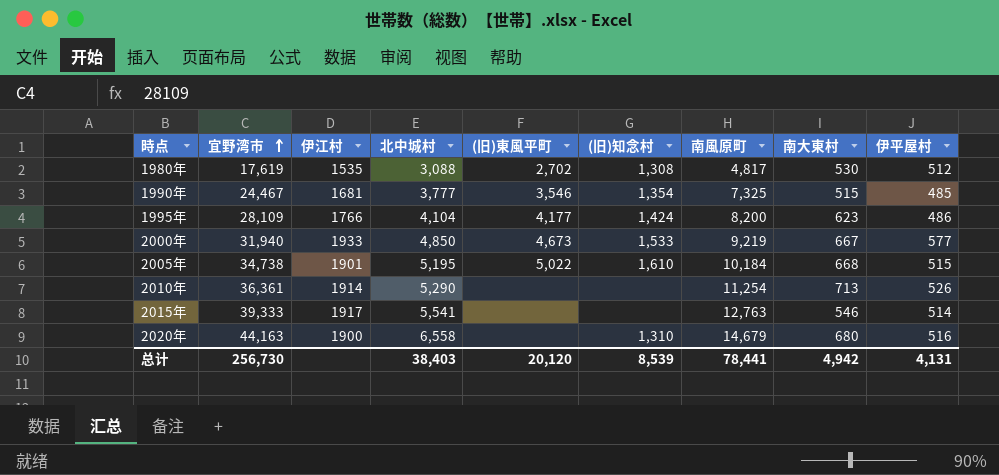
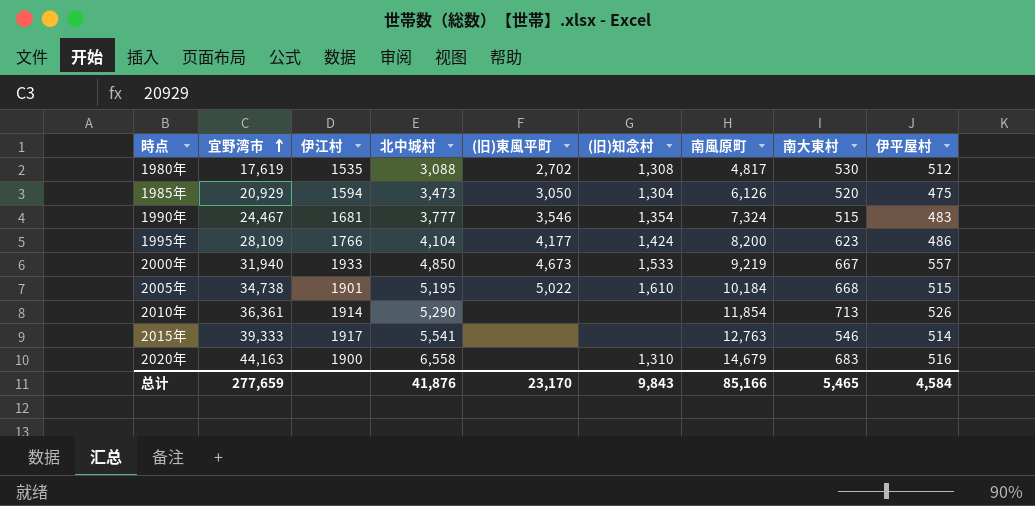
row 1985年: none -> 20,929 | 1594 | 3,473 | 3,050 | 1,304 | 6,126 | 520 | 475
1990年 | 南風原町: 7,325 -> 7,324
1990年 | 伊平屋村: 485 -> 483
2000年 | 伊平屋村: 577 -> 557
2010年 | 南風原町: 11,254 -> 11,854
2020年 | 南大東村: 680 -> 683
总计 | 宜野湾市: 256,730 -> 277,659
总计 | 北中城村: 38,403 -> 41,876
总计 | (旧)東風平町: 20,120 -> 23,170
总计 | (旧)知念村: 8,539 -> 9,843
总计 | 南風原町: 78,441 -> 85,166
总计 | 南大東村: 4,942 -> 5,465
总计 | 伊平屋村: 4,131 -> 4,584

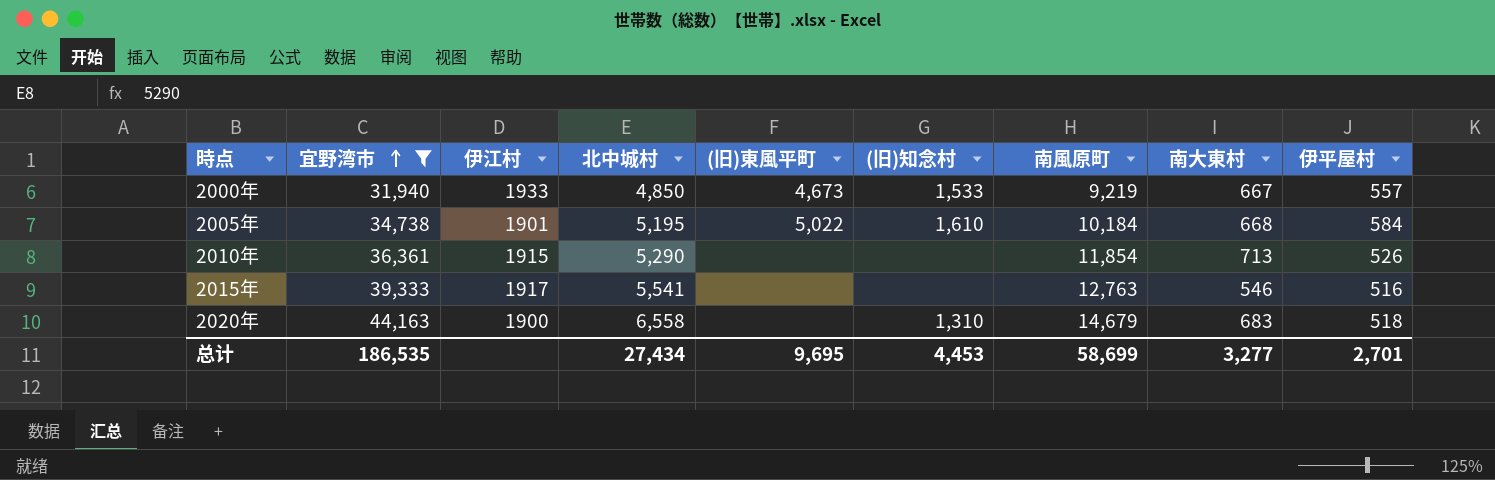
filter: none -> 宜野湾市 >= 31,940
2005年 | 伊平屋村: 515 -> 584
2010年 | 伊江村: 1914 -> 1915
2015年 | 伊平屋村: 514 -> 516
2020年 | 伊平屋村: 516 -> 518
总计 | 宜野湾市: 277,659 -> 186,535
总计 | 北中城村: 41,876 -> 27,434
总计 | (旧)東風平町: 23,170 -> 9,695
总计 | (旧)知念村: 9,843 -> 4,453
总计 | 南風原町: 85,166 -> 58,699
总计 | 南大東村: 5,465 -> 3,277
总计 | 伊平屋村: 4,584 -> 2,701

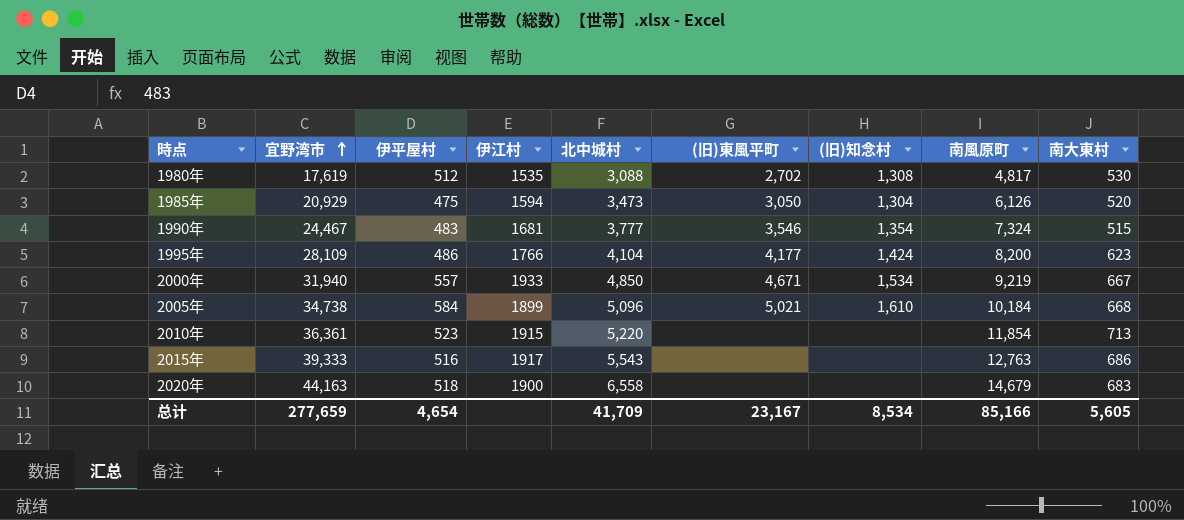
filter: 宜野湾市 >= 31,940 -> none
column 伊平屋村 | position: 9 -> 3
2000年 | (旧)東風平町: 4,673 -> 4,671
2000年 | (旧)知念村: 1,533 -> 1,534
2005年 | 伊江村: 1901 -> 1899
2005年 | 北中城村: 5,195 -> 5,096
2005年 | (旧)東風平町: 5,022 -> 5,021
2010年 | 伊平屋村: 526 -> 523
2010年 | 北中城村: 5,290 -> 5,220
2015年 | 北中城村: 5,541 -> 5,543
2015年 | 南大東村: 546 -> 686
2020年 | (旧)知念村: 1,310 -> none
总计 | 宜野湾市: 186,535 -> 277,659
总计 | 伊平屋村: 2,701 -> 4,654
总计 | 北中城村: 27,434 -> 41,709
总计 | (旧)東風平町: 9,695 -> 23,167
总计 | (旧)知念村: 4,453 -> 8,534
总计 | 南風原町: 58,699 -> 85,166
总计 | 南大東村: 3,277 -> 5,605

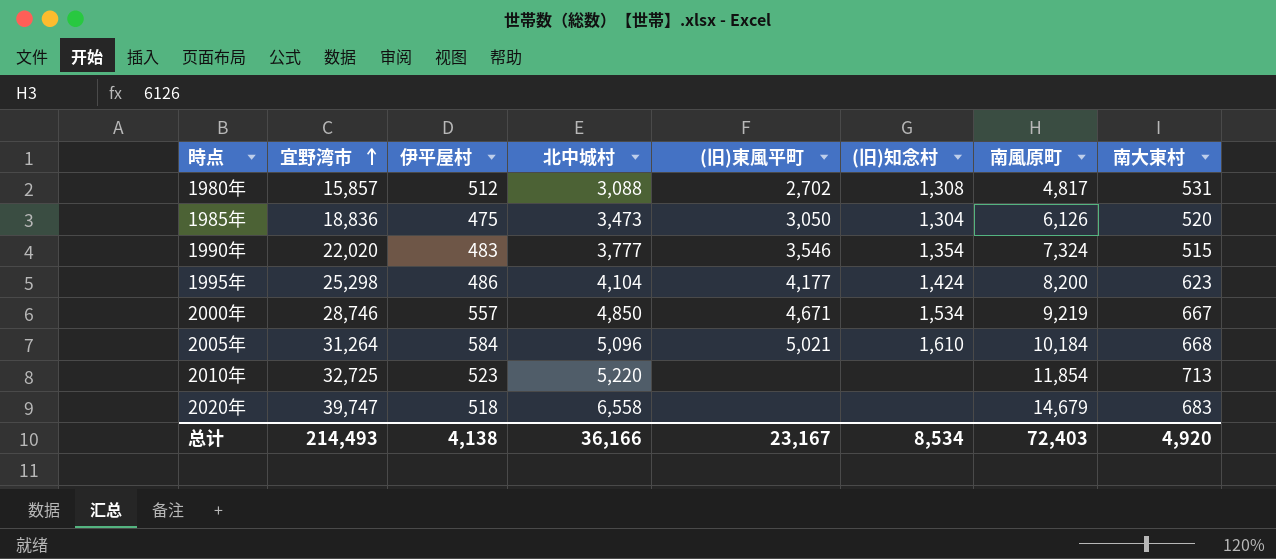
column 伊江村 | position: 4 -> none
row 2015年: 39,333 | 516 | 1917 | 5,543 | none | none | 12,763 | 686 -> none
1980年 | 宜野湾市: 17,619 -> 15,857
1980年 | 南大東村: 530 -> 531
1985年 | 宜野湾市: 20,929 -> 18,836
1990年 | 宜野湾市: 24,467 -> 22,020
1995年 | 宜野湾市: 28,109 -> 25,298
2000年 | 宜野湾市: 31,940 -> 28,746
2005年 | 宜野湾市: 34,738 -> 31,264
2010年 | 宜野湾市: 36,361 -> 32,725
2020年 | 宜野湾市: 44,163 -> 39,747
总计 | 宜野湾市: 277,659 -> 214,493
总计 | 伊平屋村: 4,654 -> 4,138
总计 | 北中城村: 41,709 -> 36,166
总计 | 南風原町: 85,166 -> 72,403
总计 | 南大東村: 5,605 -> 4,920

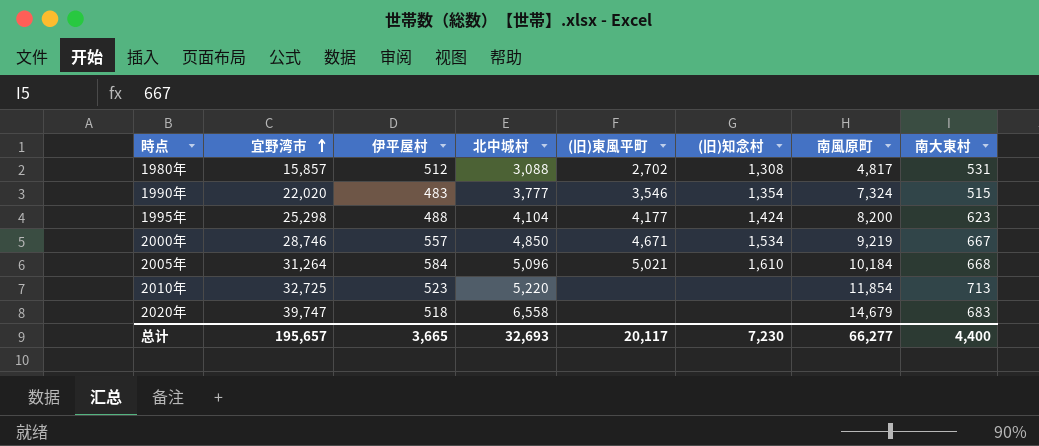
row 1985年: 18,836 | 475 | 3,473 | 3,050 | 1,304 | 6,126 | 520 -> none
1995年 | 伊平屋村: 486 -> 488
总计 | 宜野湾市: 214,493 -> 195,657
总计 | 伊平屋村: 4,138 -> 3,665
总计 | 北中城村: 36,166 -> 32,693
总计 | (旧)東風平町: 23,167 -> 20,117
总计 | (旧)知念村: 8,534 -> 7,230
总计 | 南風原町: 72,403 -> 66,277
总计 | 南大東村: 4,920 -> 4,400

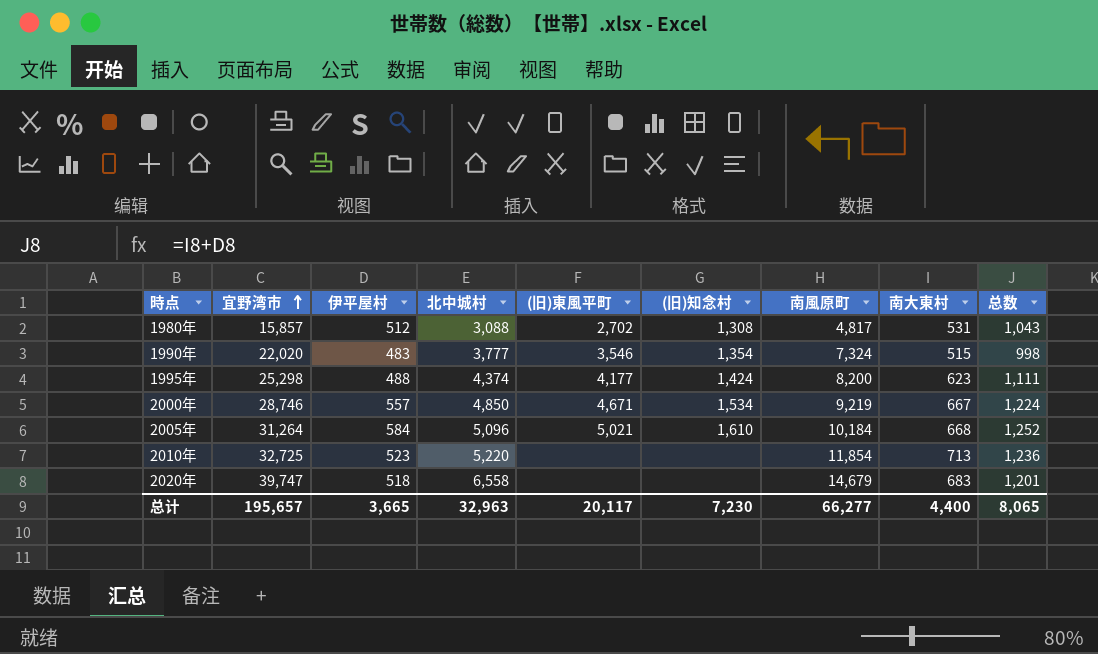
column 总数 | formula: none -> [伊平屋村] + [南大東村]
1995年 | 北中城村: 4,104 -> 4,374
总计 | 北中城村: 32,693 -> 32,963

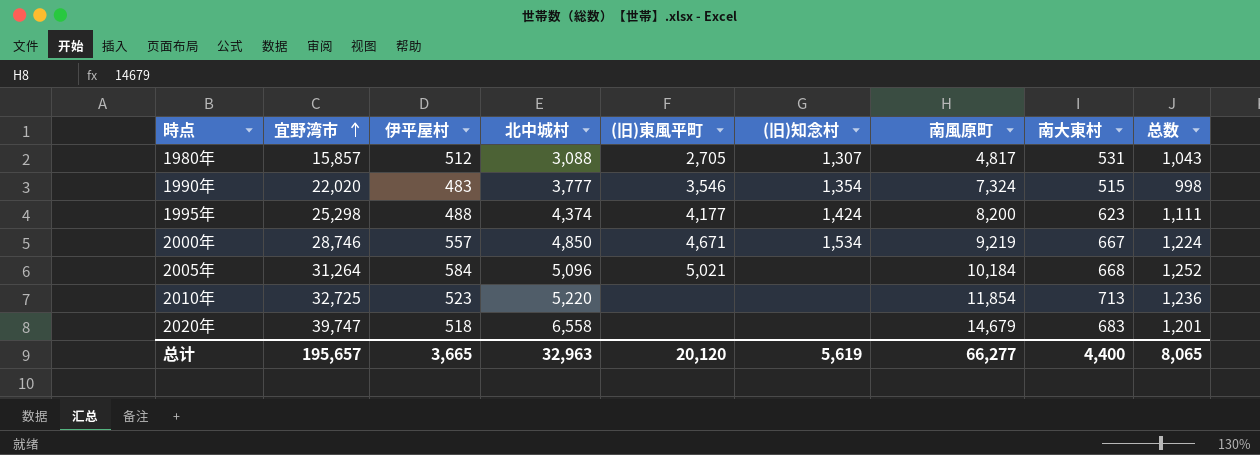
1980年 | (旧)東風平町: 2,702 -> 2,705
1980年 | (旧)知念村: 1,308 -> 1,307
2005年 | (旧)知念村: 1,610 -> none
总计 | (旧)東風平町: 20,117 -> 20,120
总计 | (旧)知念村: 7,230 -> 5,619

